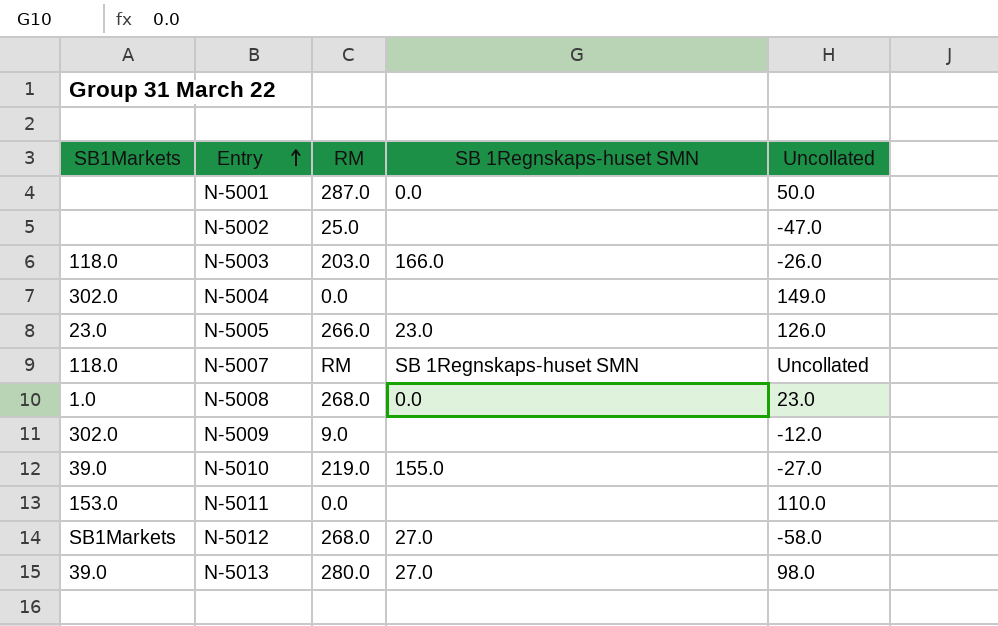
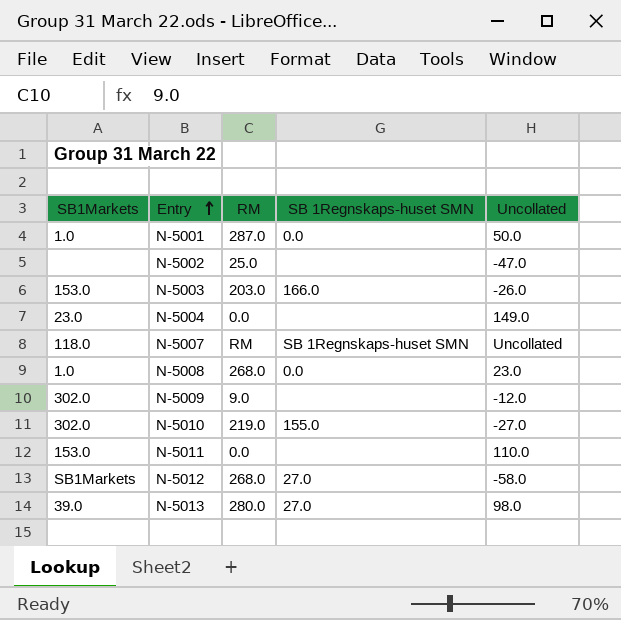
row N-5005: 23.0 | 266.0 | 23.0 | 126.0 -> none
N-5001 | SB1Markets: none -> 1.0
N-5003 | SB1Markets: 118.0 -> 153.0
N-5004 | SB1Markets: 302.0 -> 23.0
N-5010 | SB1Markets: 39.0 -> 302.0

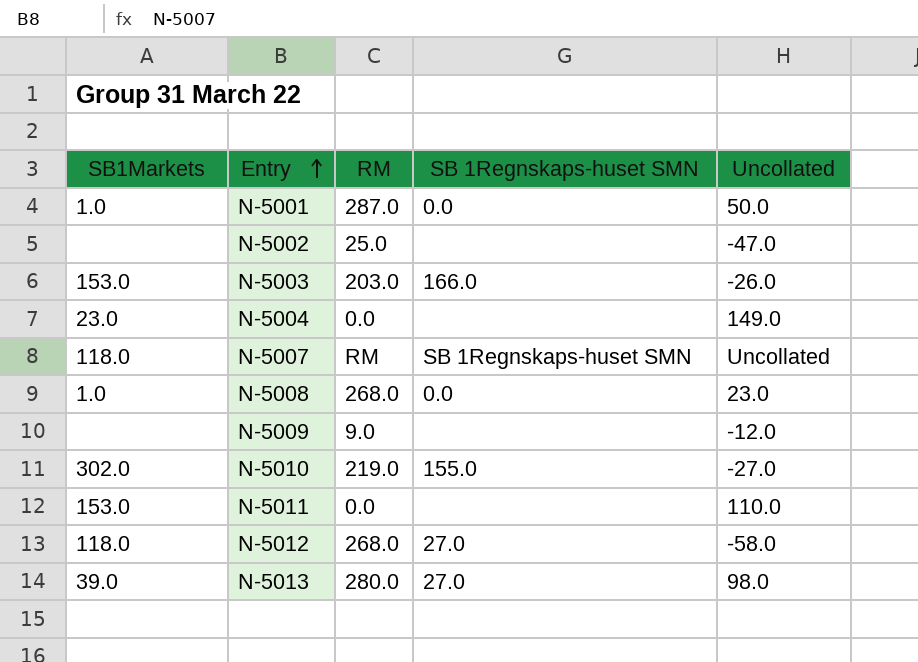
N-5009 | SB1Markets: 302.0 -> none
N-5012 | SB1Markets: SB1Markets -> 118.0

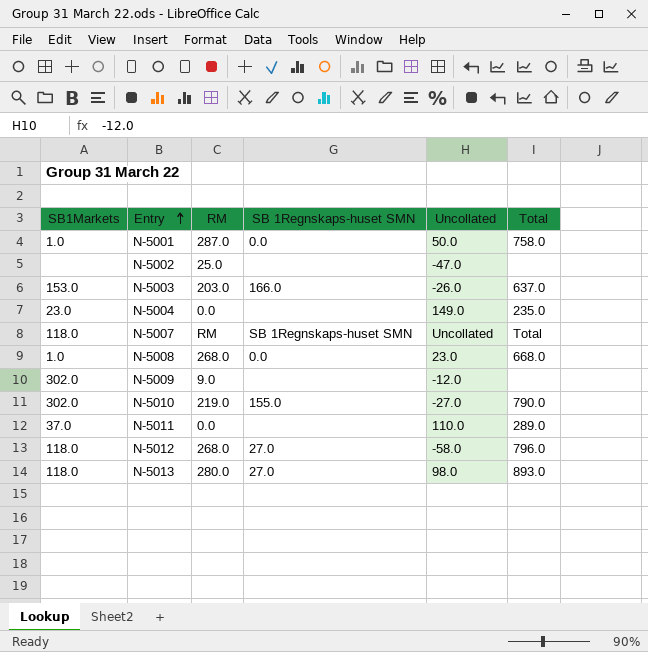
column Total | position: none -> 6
N-5009 | SB1Markets: none -> 302.0
N-5011 | SB1Markets: 153.0 -> 37.0
N-5013 | SB1Markets: 39.0 -> 118.0

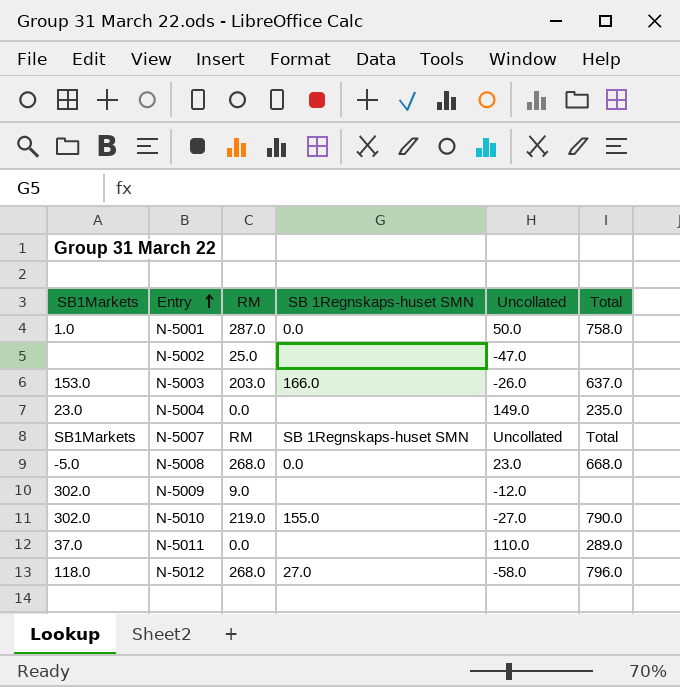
row N-5013: 118.0 | 280.0 | 27.0 | 98.0 | 893.0 -> none
N-5007 | SB1Markets: 118.0 -> SB1Markets
N-5008 | SB1Markets: 1.0 -> -5.0

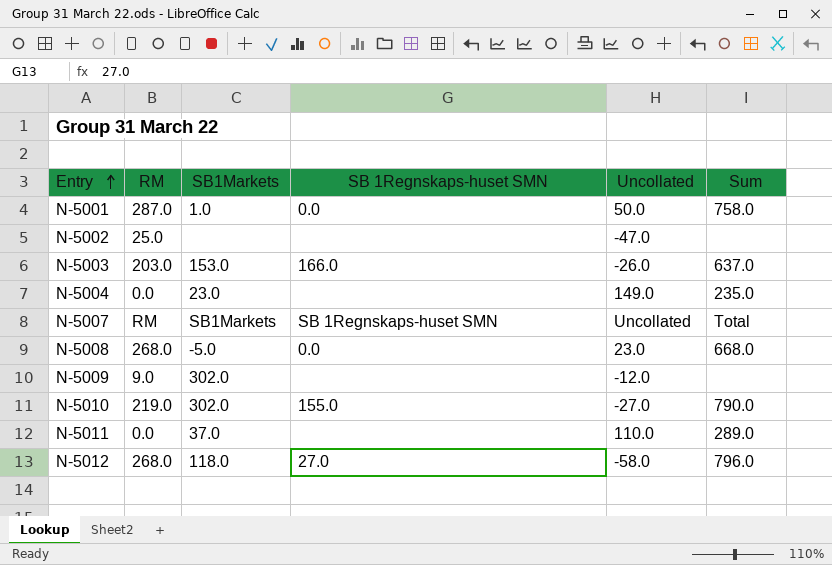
column SB1Markets | position: 1 -> 3
column name: Total -> Sum

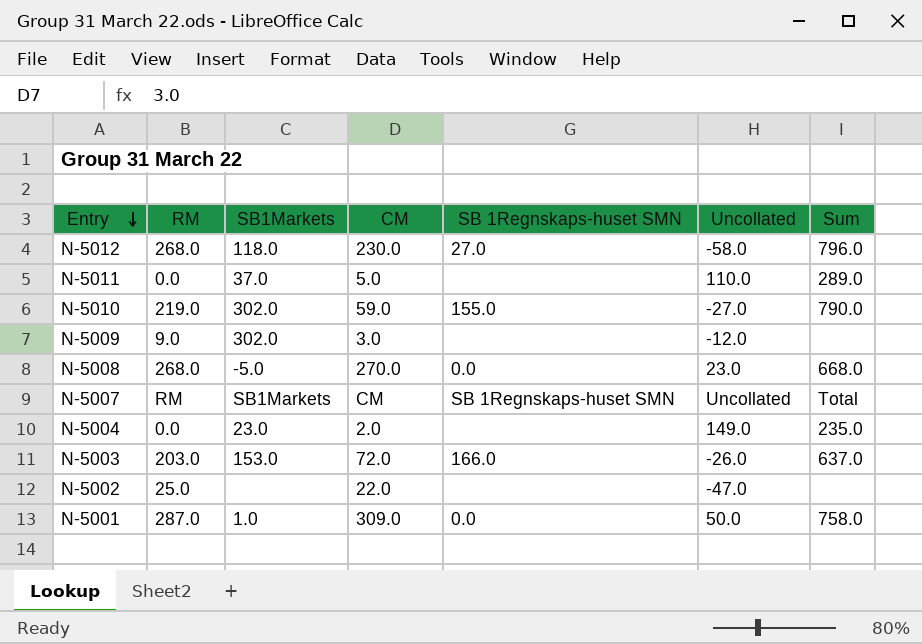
row order: Entry ascending -> Entry descending
column CM | position: none -> 4

